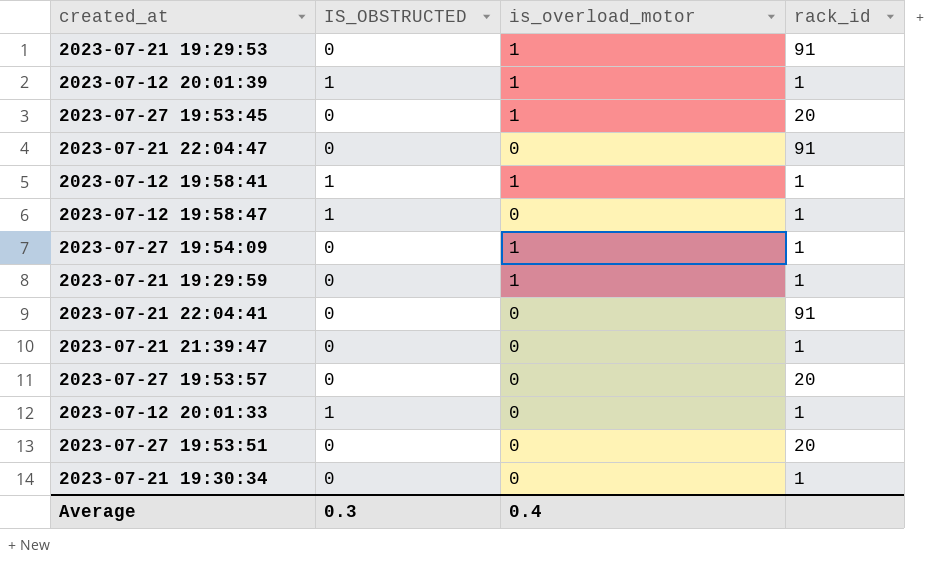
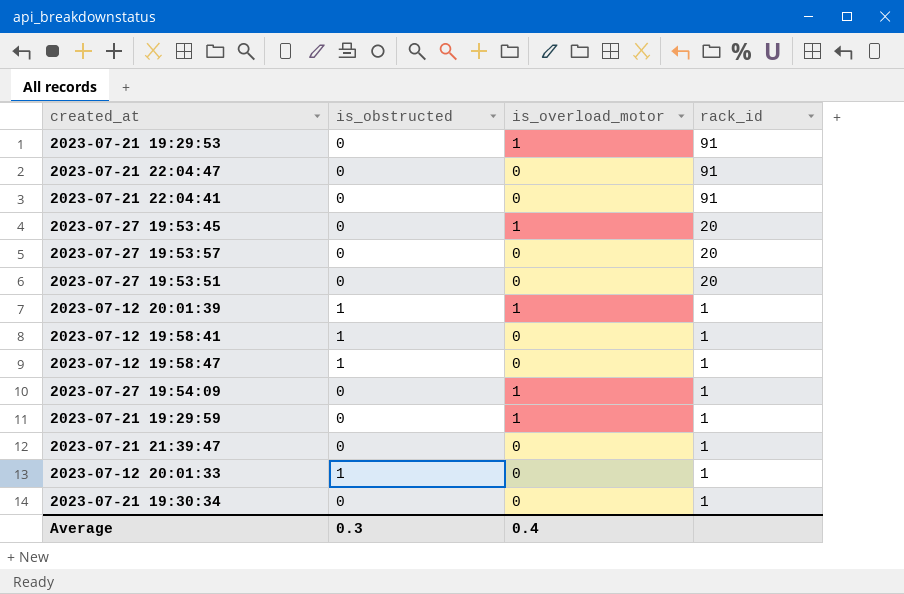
row order: none -> rack_id descending
column name: IS_OBSTRUCTED -> is_obstructed
2023-07-12 19:58:41 | is_overload_motor: 1 -> 0

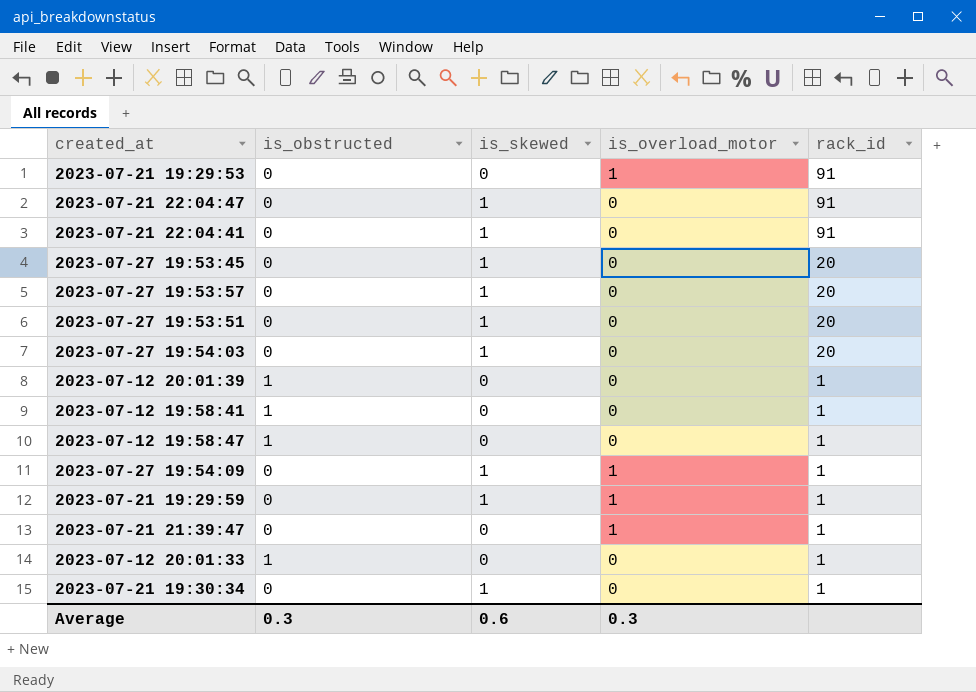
column is_skewed | position: none -> 3
2023-07-27 19:53:45 | is_overload_motor: 1 -> 0
row 2023-07-27 19:54:03: none -> 0 | 1 | 0 | 20
2023-07-12 20:01:39 | is_overload_motor: 1 -> 0
2023-07-21 21:39:47 | is_overload_motor: 0 -> 1
Average | is_overload_motor: 0.4 -> 0.3

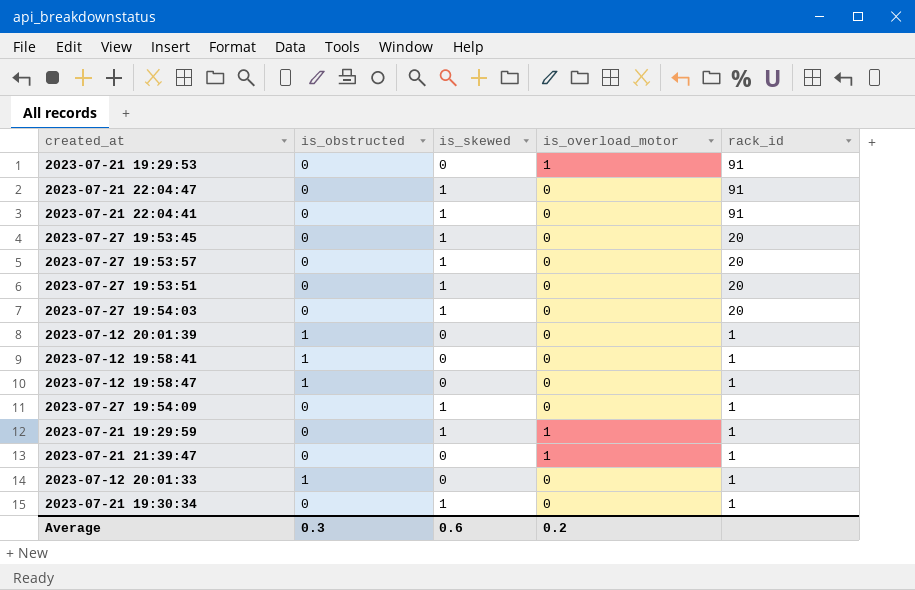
2023-07-27 19:54:09 | is_overload_motor: 1 -> 0
Average | is_overload_motor: 0.3 -> 0.2

